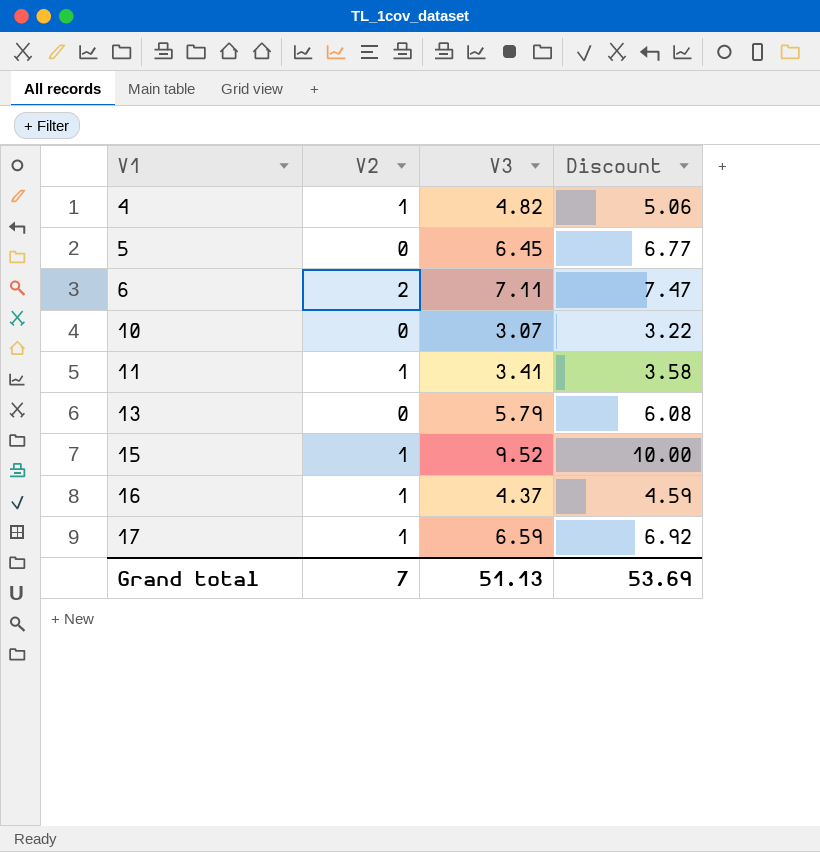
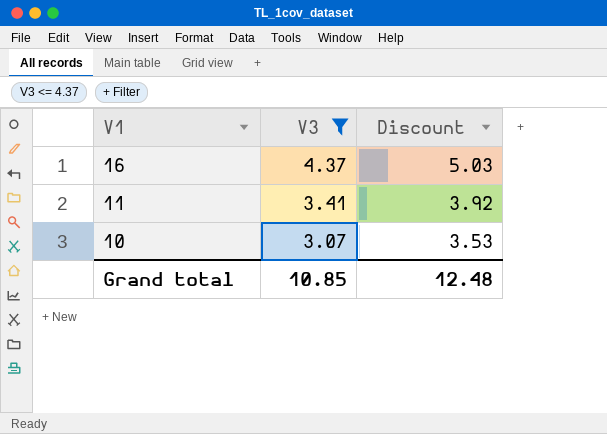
filter: none -> V3 <= 4.37
row order: V1 ascending -> V1 descending
column V2 | position: 2 -> none
column Discount | formula: [V3] * 1.05 -> [V3] * 1.15
Grand total | V3: 51.13 -> 10.85
Grand total | Discount: 53.69 -> 12.48

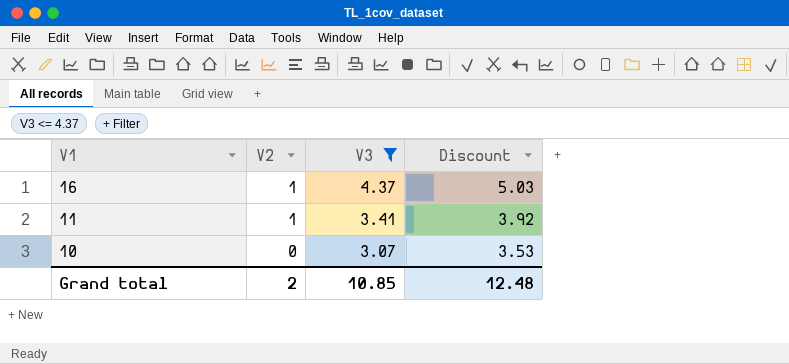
column V2 | position: none -> 2

